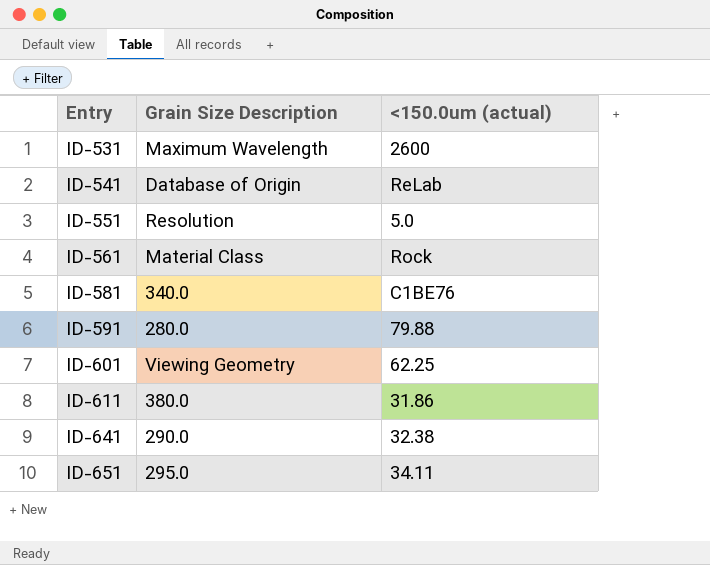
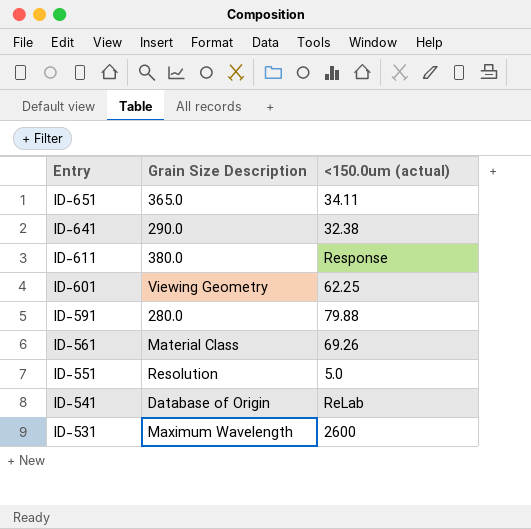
row order: Entry ascending -> Entry descending
row ID-581: 340.0 | C1BE76 -> none
ID-651 | Grain Size Description: 295.0 -> 365.0
ID-611 | <150.0um (actual): 31.86 -> Response
ID-561 | <150.0um (actual): Rock -> 69.26

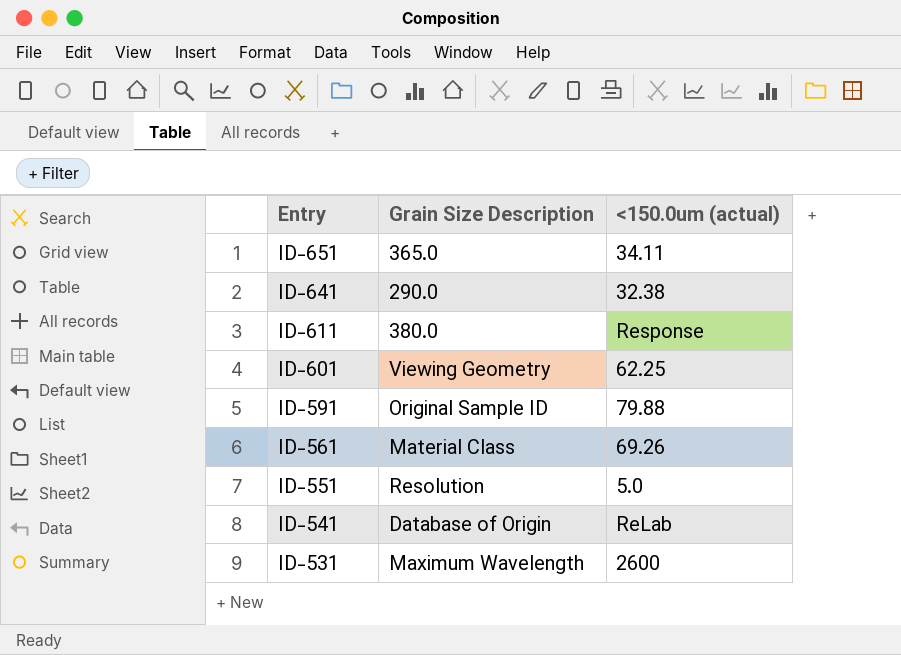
ID-591 | Grain Size Description: 280.0 -> Original Sample ID

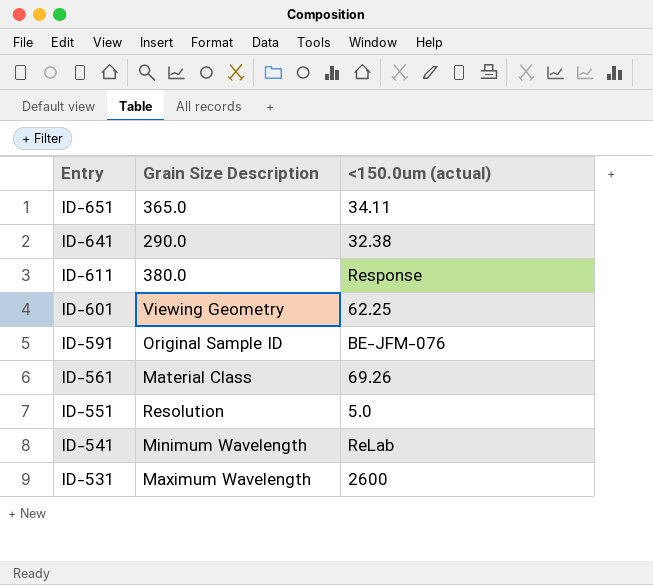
ID-591 | <150.0um (actual): 79.88 -> BE-JFM-076
ID-541 | Grain Size Description: Database of Origin -> Minimum Wavelength

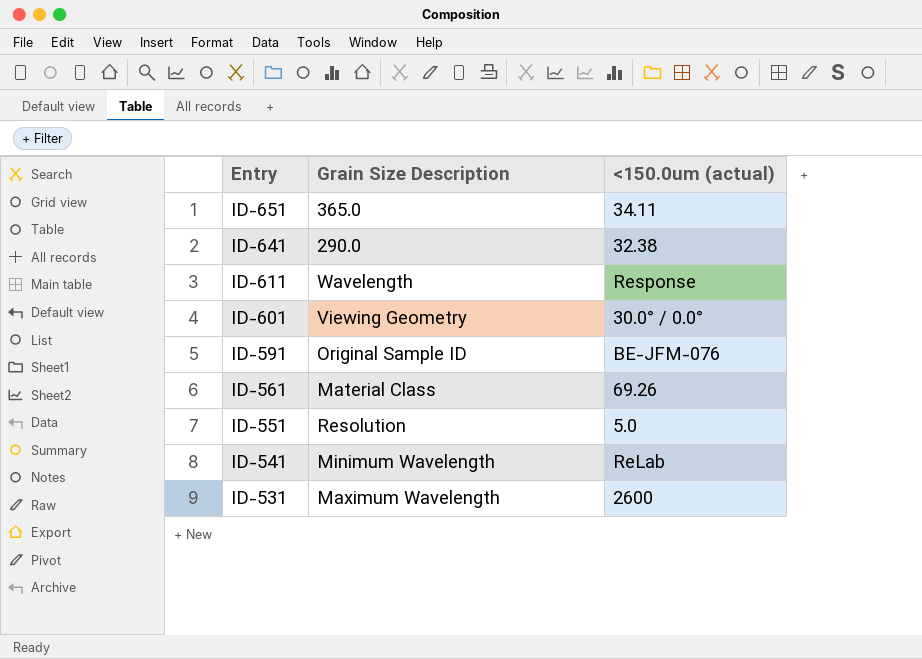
ID-611 | Grain Size Description: 380.0 -> Wavelength
ID-601 | <150.0um (actual): 62.25 -> 30.0° / 0.0°

